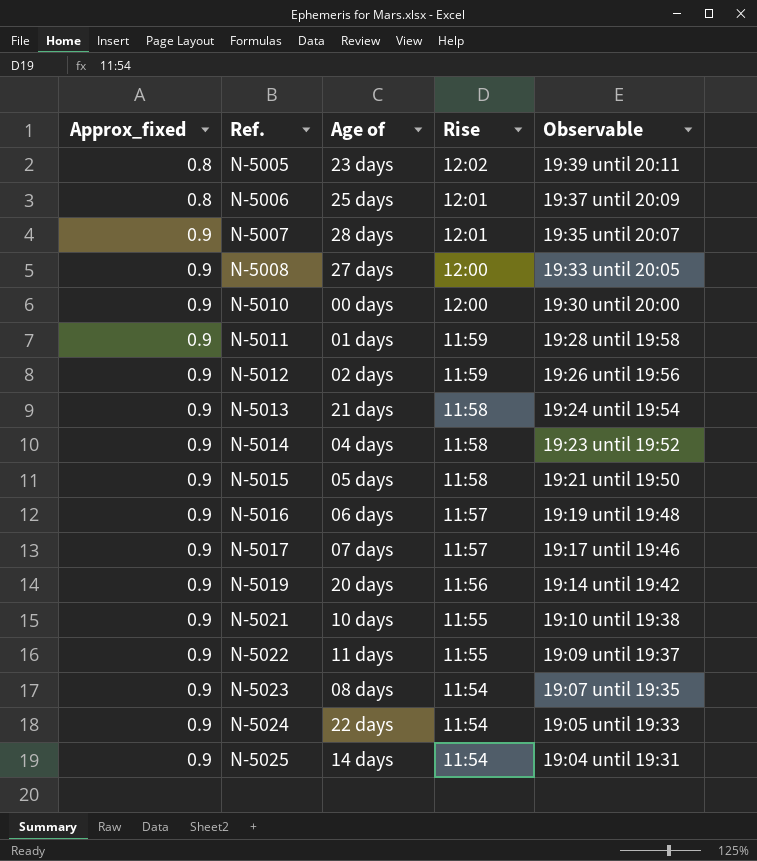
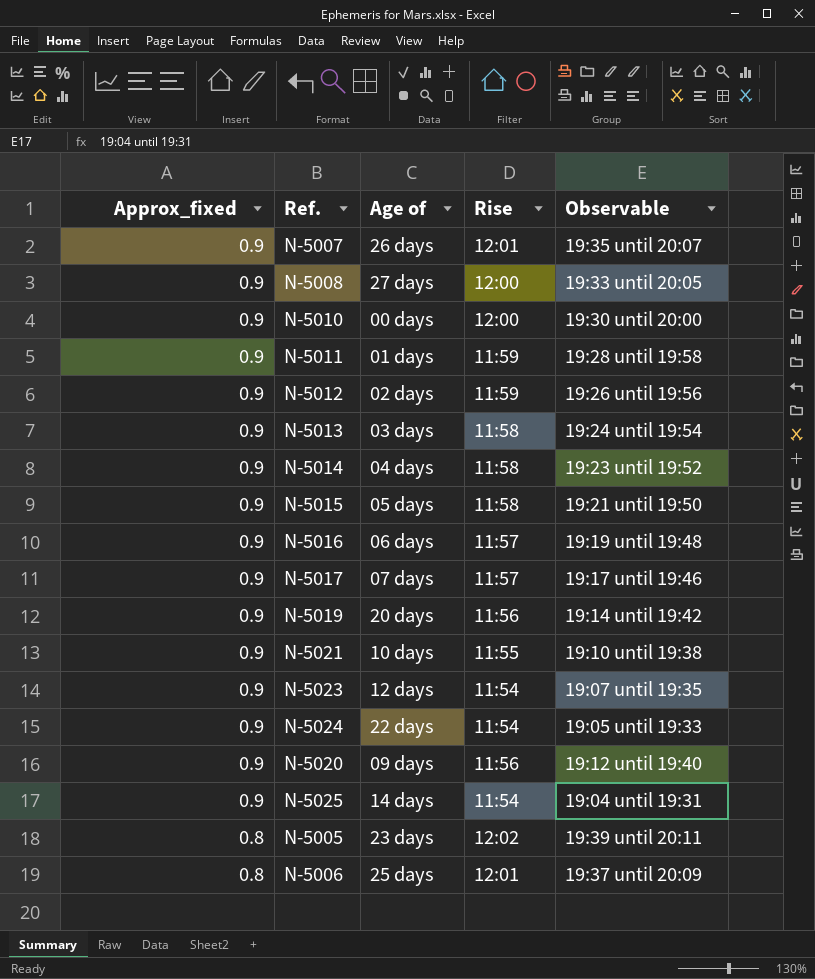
row order: Approx_fixed ascending -> Approx_fixed descending
row N-5022: 0.9 | 11 days | 11:55 | 19:09 until 19:37 -> none
N-5007 | Age of: 28 days -> 26 days
N-5013 | Age of: 21 days -> 03 days
N-5023 | Age of: 08 days -> 12 days
row N-5020: none -> 0.9 | 09 days | 11:56 | 19:12 until 19:40

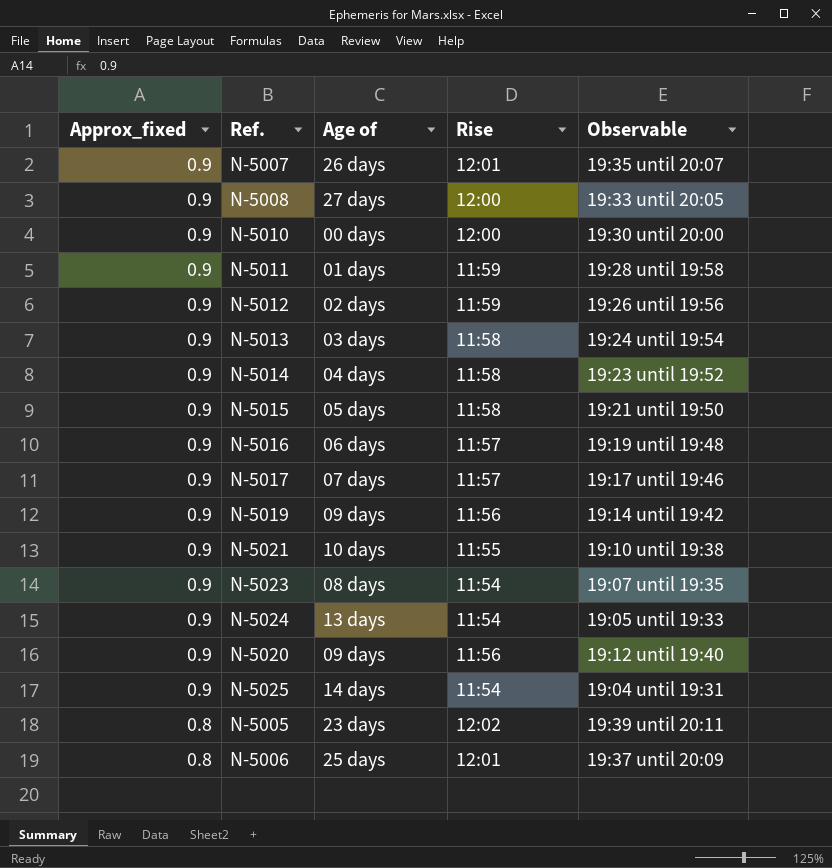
N-5019 | Age of: 20 days -> 09 days
N-5023 | Age of: 12 days -> 08 days
N-5024 | Age of: 22 days -> 13 days

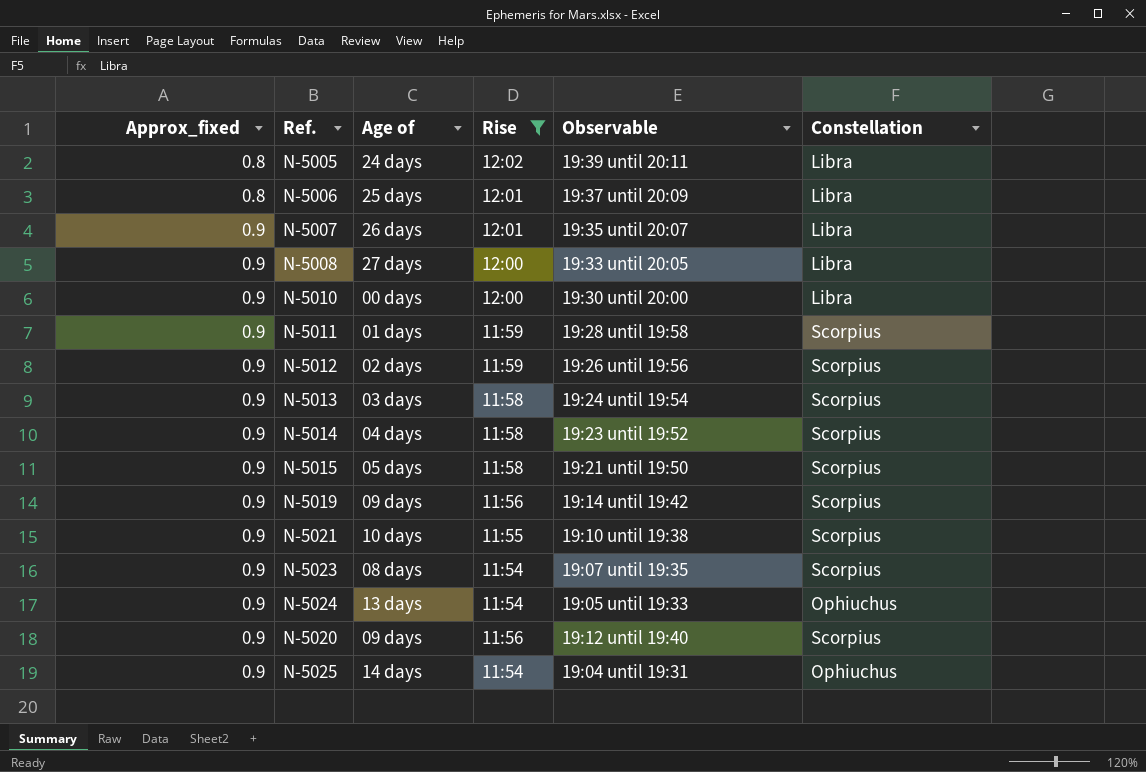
filter: none -> Rise != 11:57
row order: Approx_fixed descending -> Approx_fixed ascending
column Constellation | position: none -> 6
N-5005 | Age of: 23 days -> 24 days

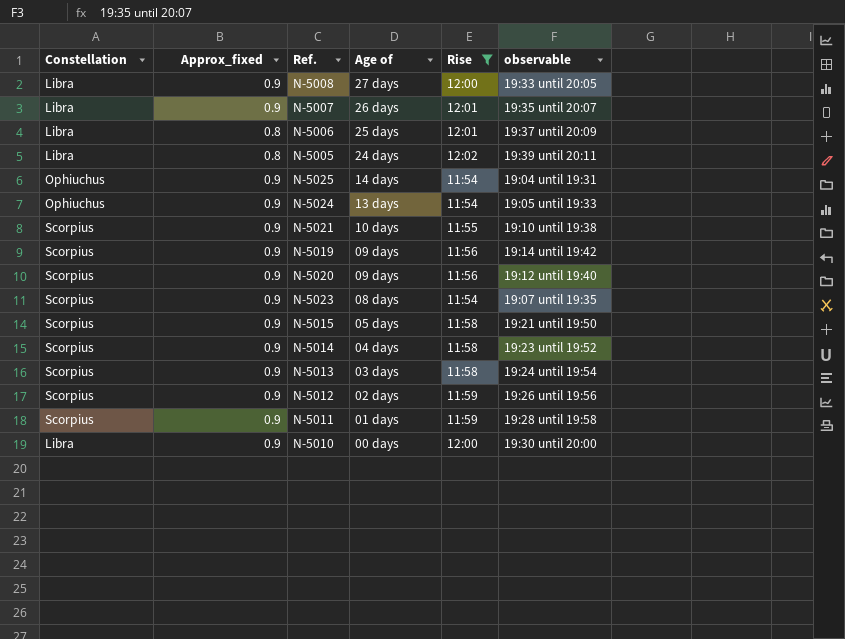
row order: Approx_fixed ascending -> Age of descending
column Constellation | position: 6 -> 1
column name: Observable -> observable

